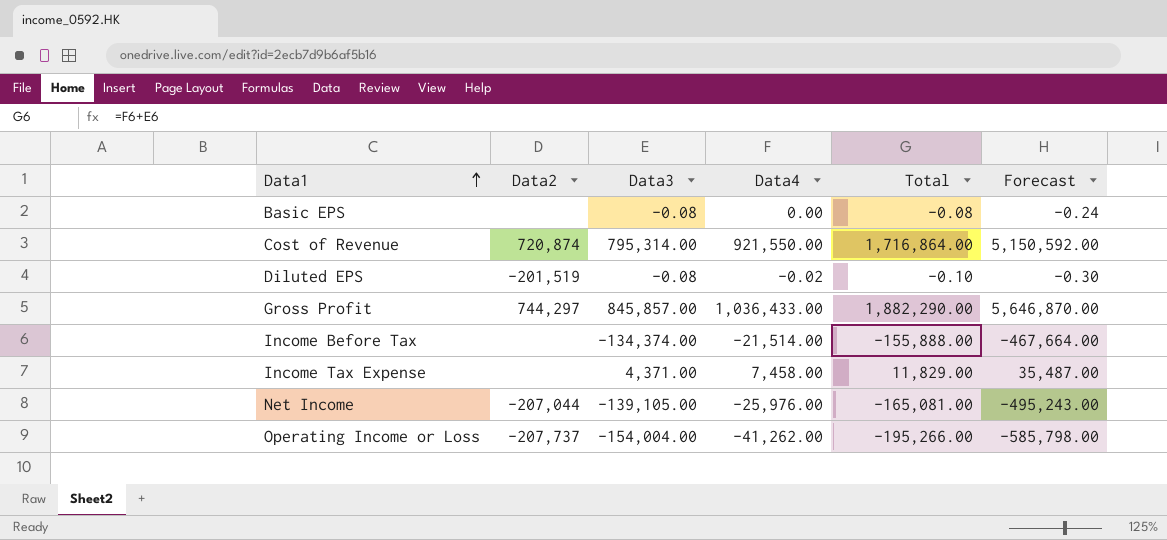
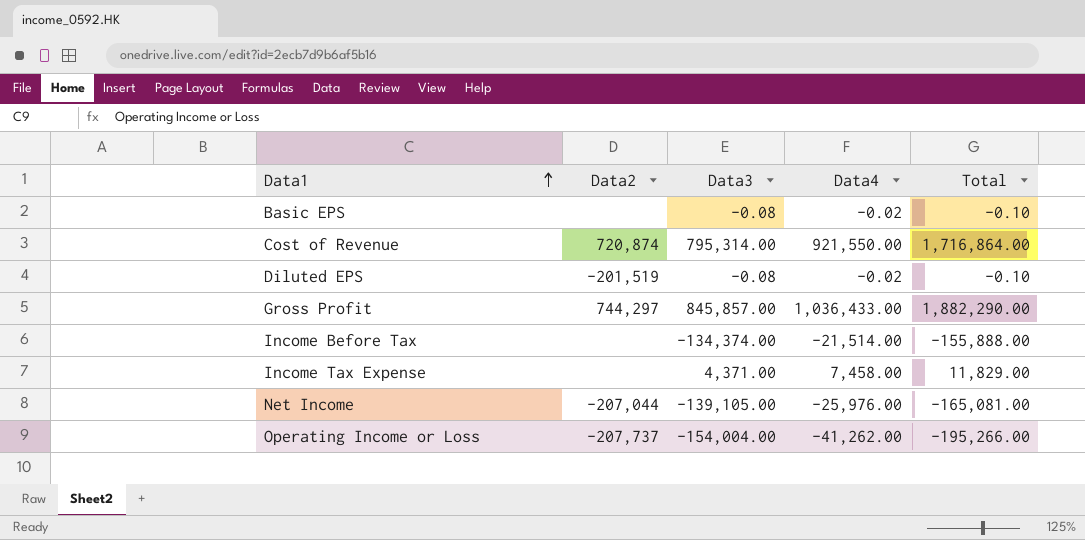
column Forecast | formula: [Total] * 3 -> none
Basic EPS | Data4: 0.00 -> -0.02
Basic EPS | Total: -0.08 -> -0.10

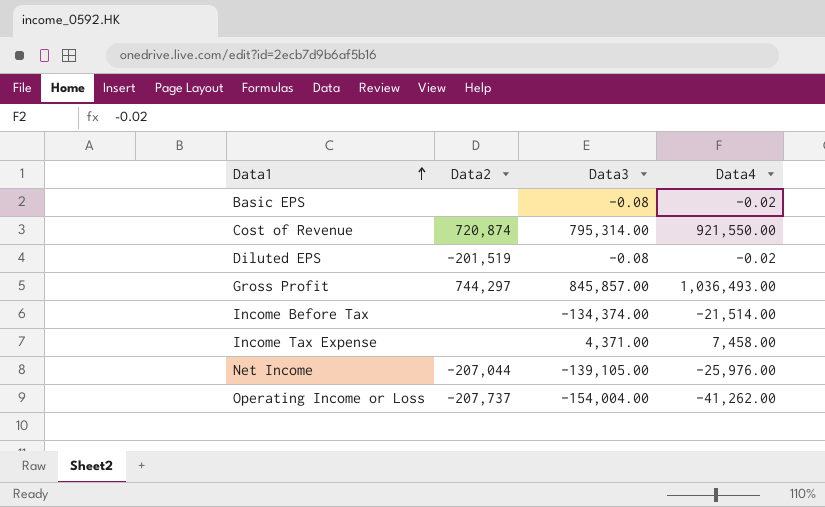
column Total | formula: [Data3] + [Data4] -> none
Gross Profit | Data4: 1,036,433.00 -> 1,036,493.00

